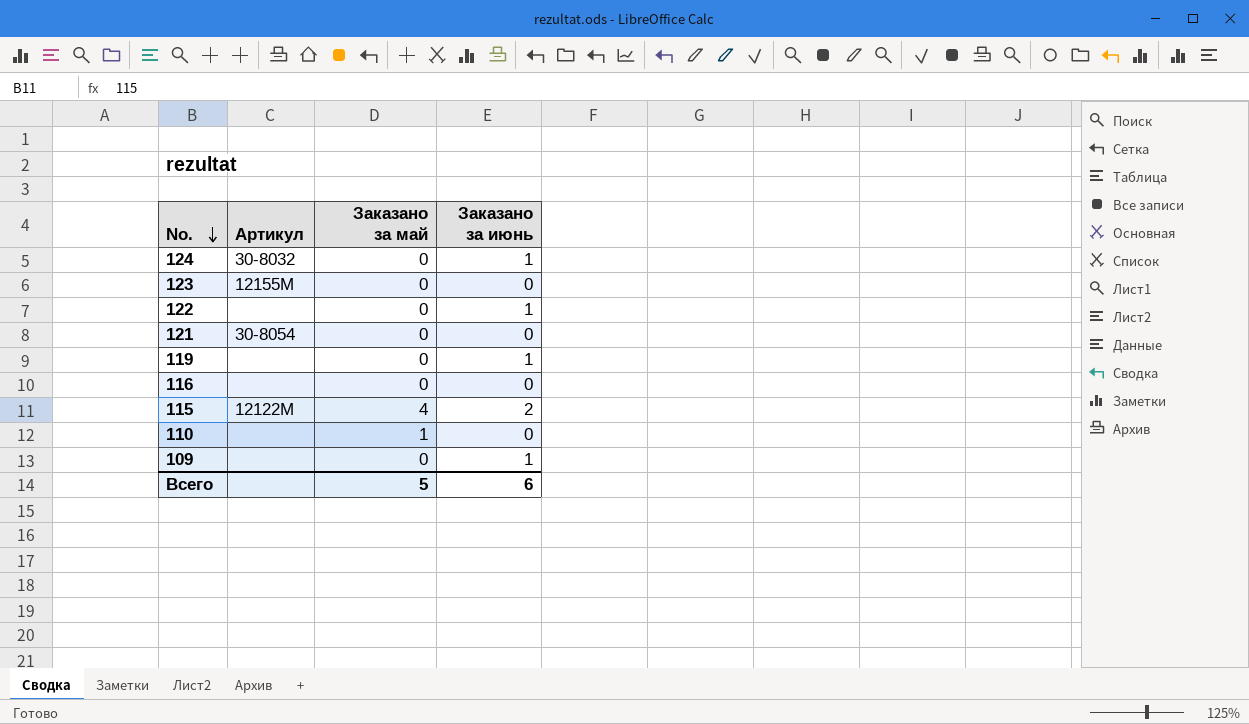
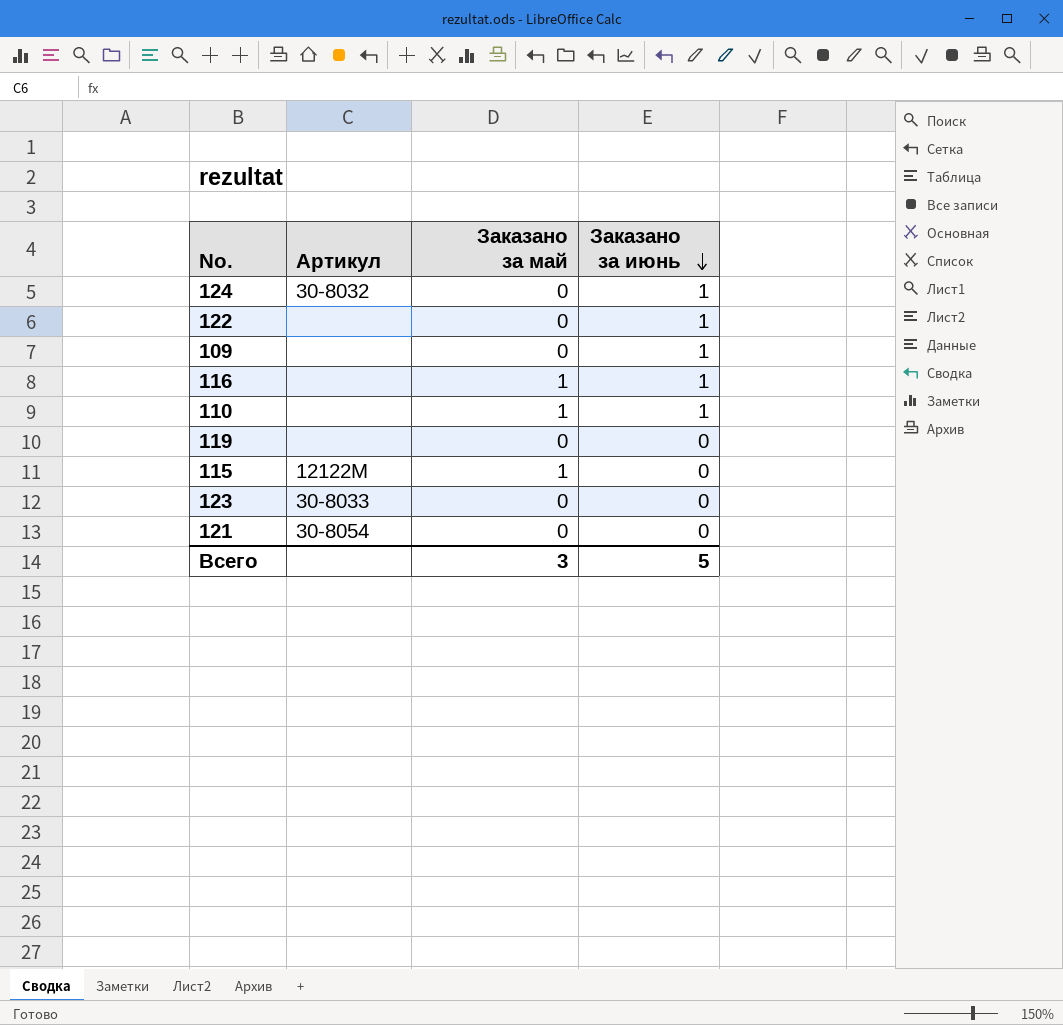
row order: No. descending -> Заказано за июнь descending
116 | Заказано за май: 0 -> 1
116 | Заказано за июнь: 0 -> 1
110 | Заказано за июнь: 0 -> 1
119 | Заказано за июнь: 1 -> 0
115 | Заказано за май: 4 -> 1
115 | Заказано за июнь: 2 -> 0
123 | Артикул: 12155М -> 30-8033
Всего | Заказано за май: 5 -> 3
Всего | Заказано за июнь: 6 -> 5

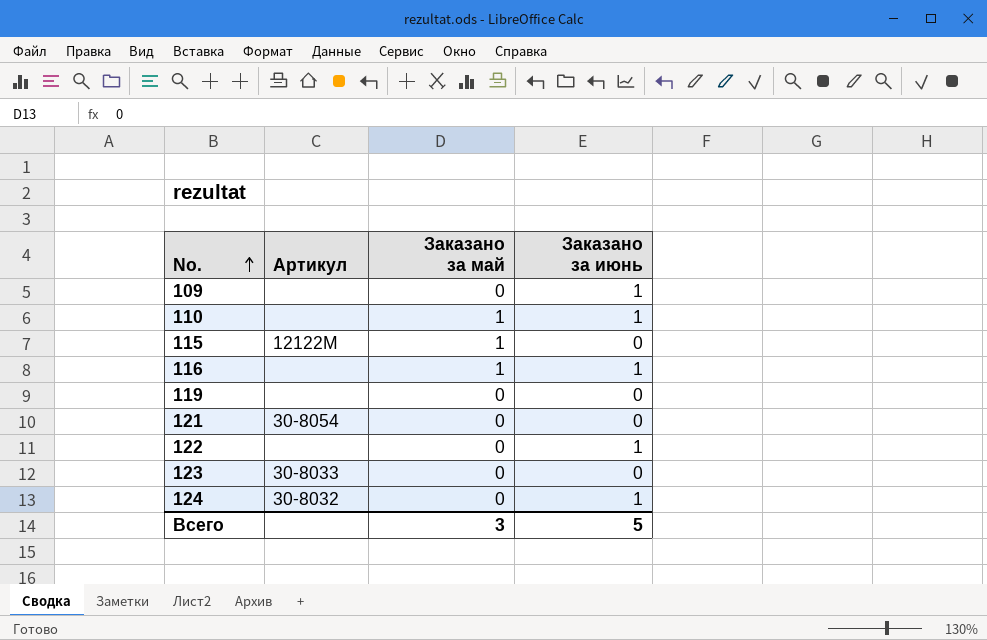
row order: Заказано за июнь descending -> No. ascending

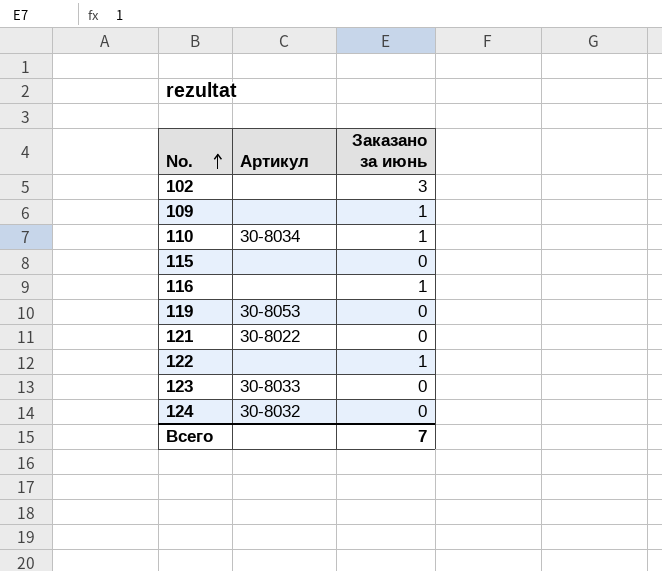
column Заказано за май | position: 3 -> none
row 102: none -> none | 3
110 | Артикул: none -> 30-8034
115 | Артикул: 12122М -> none
119 | Артикул: none -> 30-8053
121 | Артикул: 30-8054 -> 30-8022
124 | Заказано за июнь: 1 -> 0
Всего | Заказано за июнь: 5 -> 7

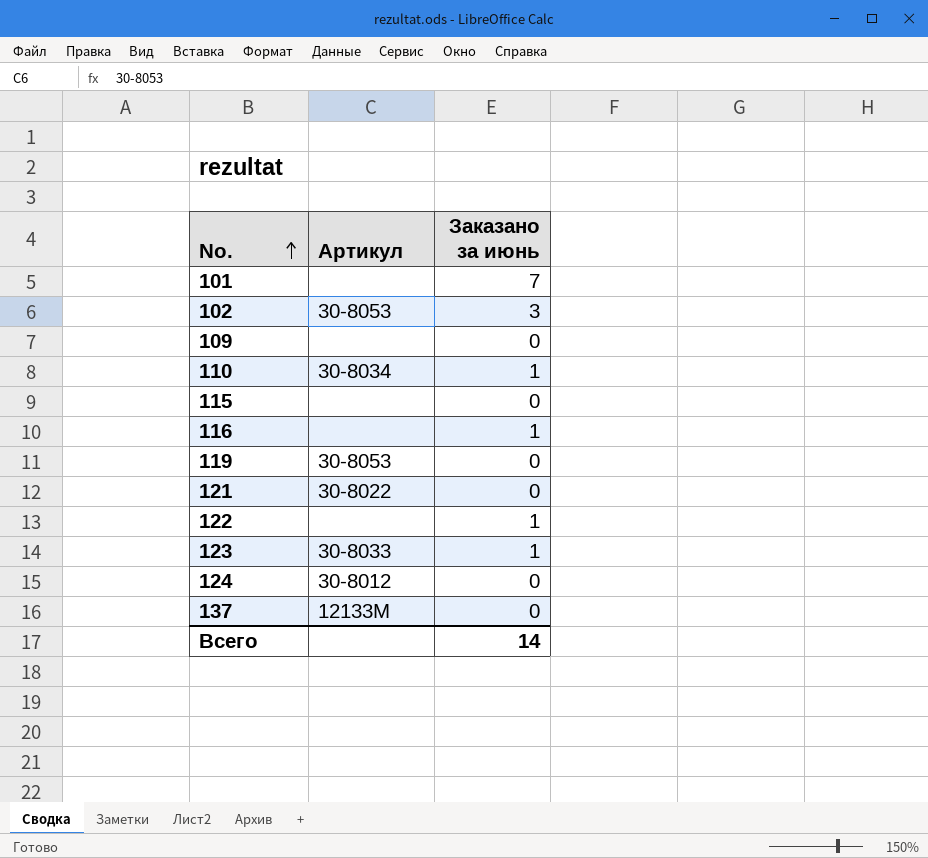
row 101: none -> none | 7
102 | Артикул: none -> 30-8053
109 | Заказано за июнь: 1 -> 0
123 | Заказано за июнь: 0 -> 1
124 | Артикул: 30-8032 -> 30-8012
row 137: none -> 12133М | 0
Всего | Заказано за июнь: 7 -> 14

